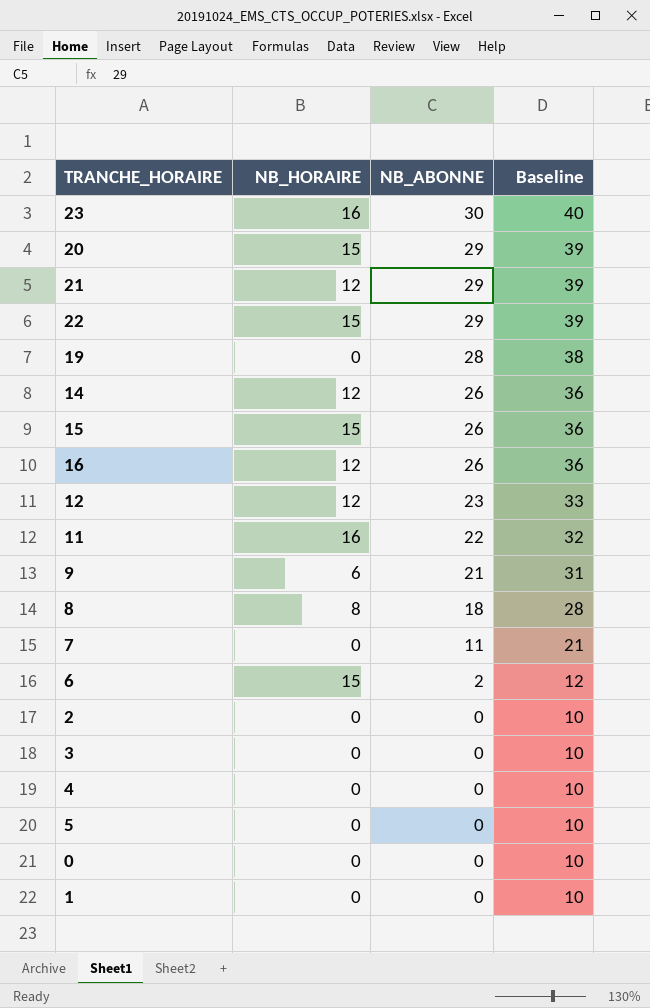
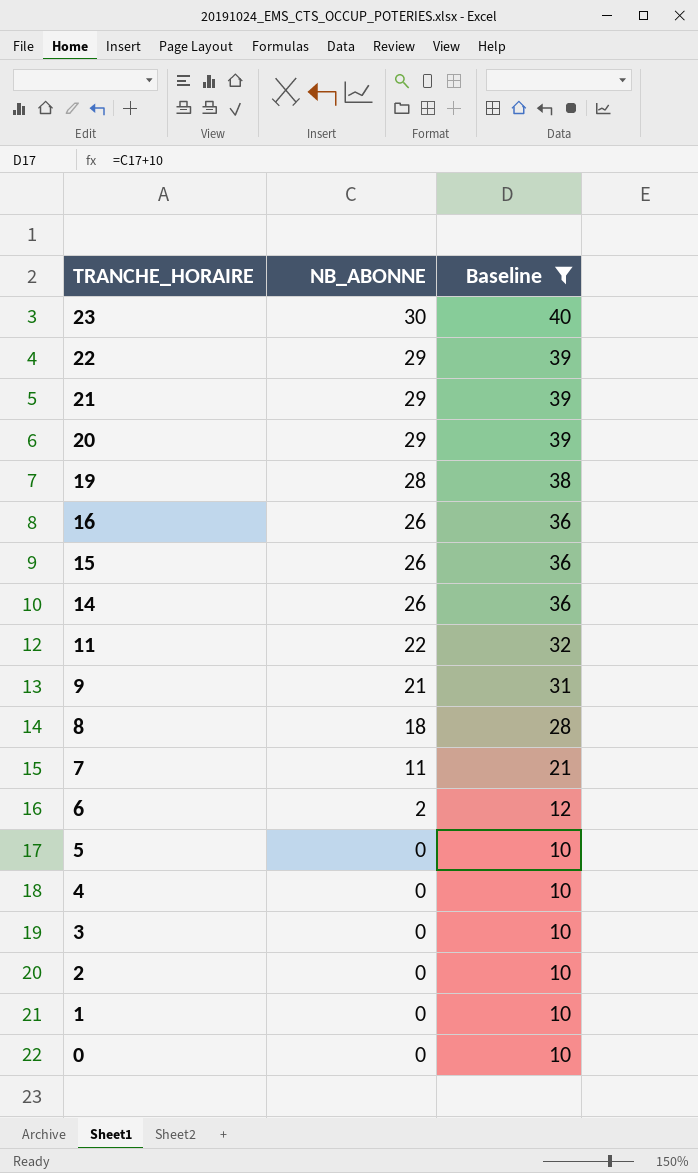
filter: none -> Baseline != 33
row order: NB_ABONNE descending -> TRANCHE_HORAIRE descending
column NB_HORAIRE | position: 2 -> none

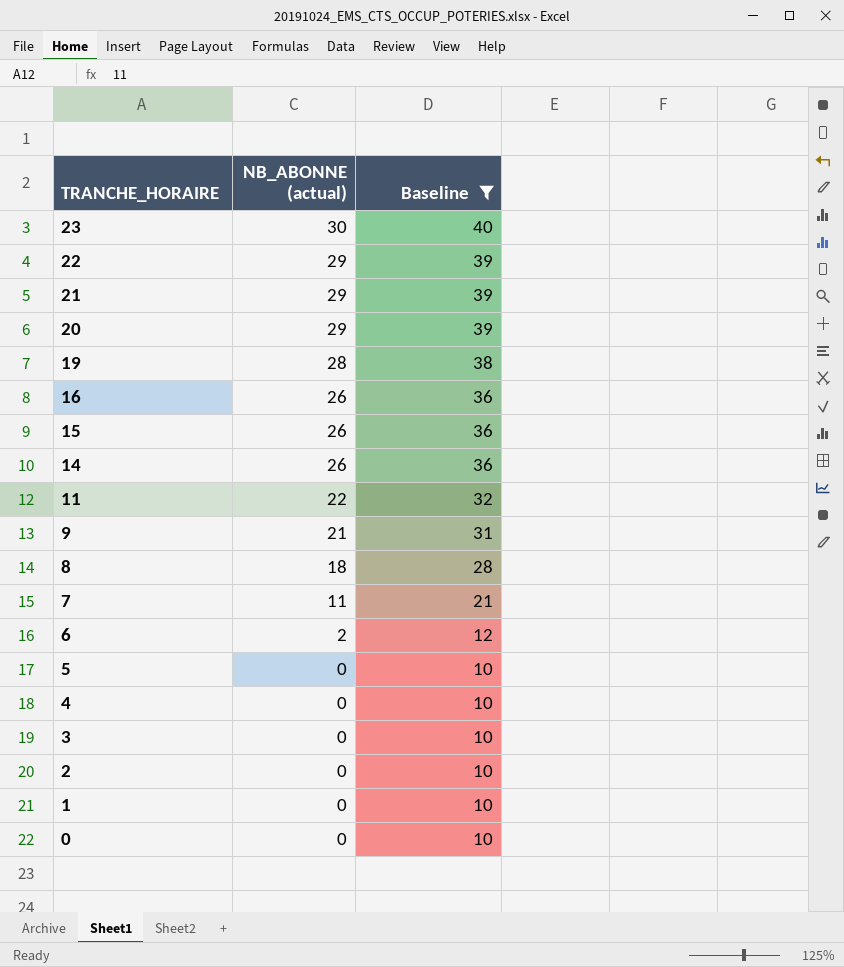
column name: NB_ABONNE -> NB_ABONNE (actual)

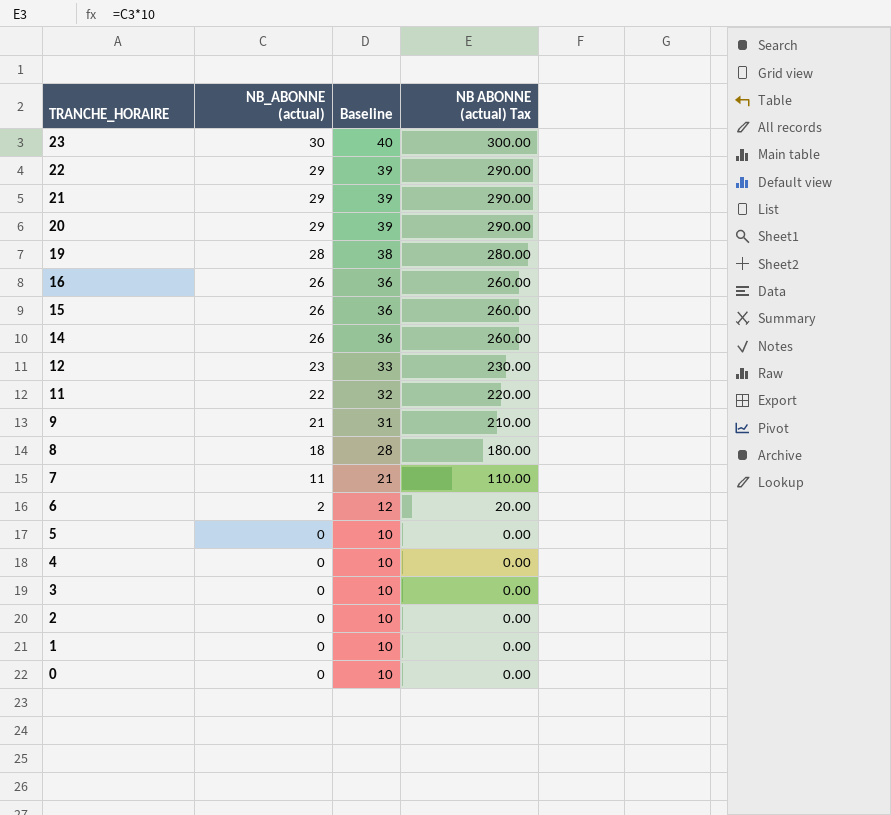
filter: Baseline != 33 -> none
column NB ABONNE (actual) Tax | formula: none -> [NB_ABONNE (actual)] * 10

